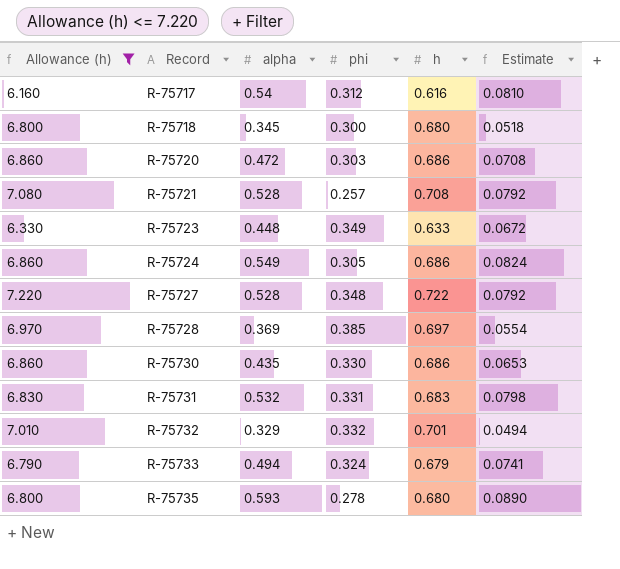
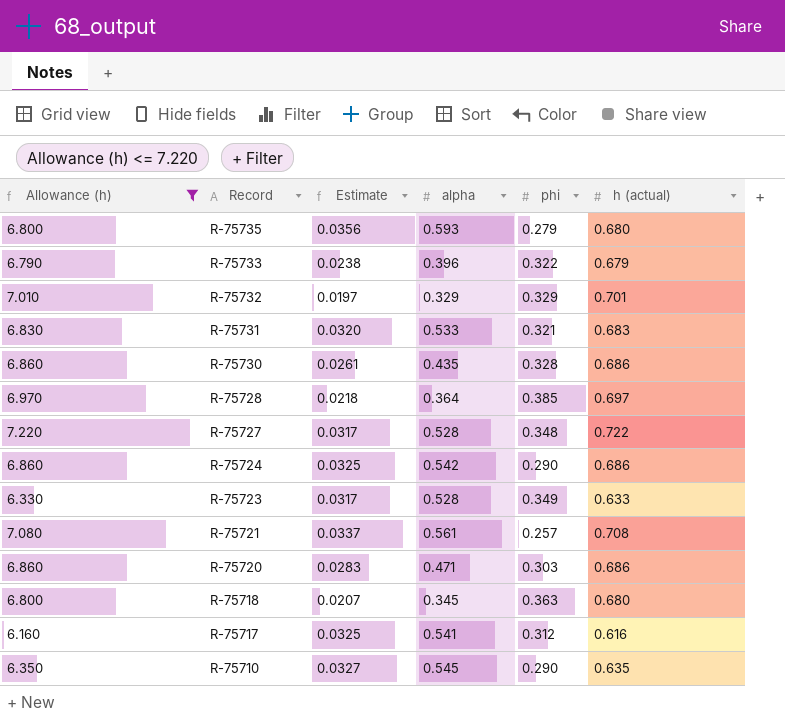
row order: Record ascending -> Record descending
column Estimate | formula: [alpha] * 0.15 -> [alpha] * 0.06
column Estimate | position: 6 -> 3
column name: h -> h (actual)
R-75735 | phi: 0.278 -> 0.279
R-75733 | alpha: 0.494 -> 0.396
R-75733 | phi: 0.324 -> 0.322
R-75732 | phi: 0.332 -> 0.329
R-75731 | alpha: 0.532 -> 0.533
R-75731 | phi: 0.331 -> 0.321
R-75730 | phi: 0.330 -> 0.328
R-75728 | alpha: 0.369 -> 0.364
R-75724 | alpha: 0.549 -> 0.542
R-75724 | phi: 0.305 -> 0.290
R-75723 | alpha: 0.448 -> 0.528
R-75721 | alpha: 0.528 -> 0.561
R-75720 | alpha: 0.472 -> 0.471
R-75718 | phi: 0.300 -> 0.363
R-75717 | alpha: 0.54 -> 0.541
row R-75710: none -> 6.350 | 0.0327 | 0.545 | 0.290 | 0.635

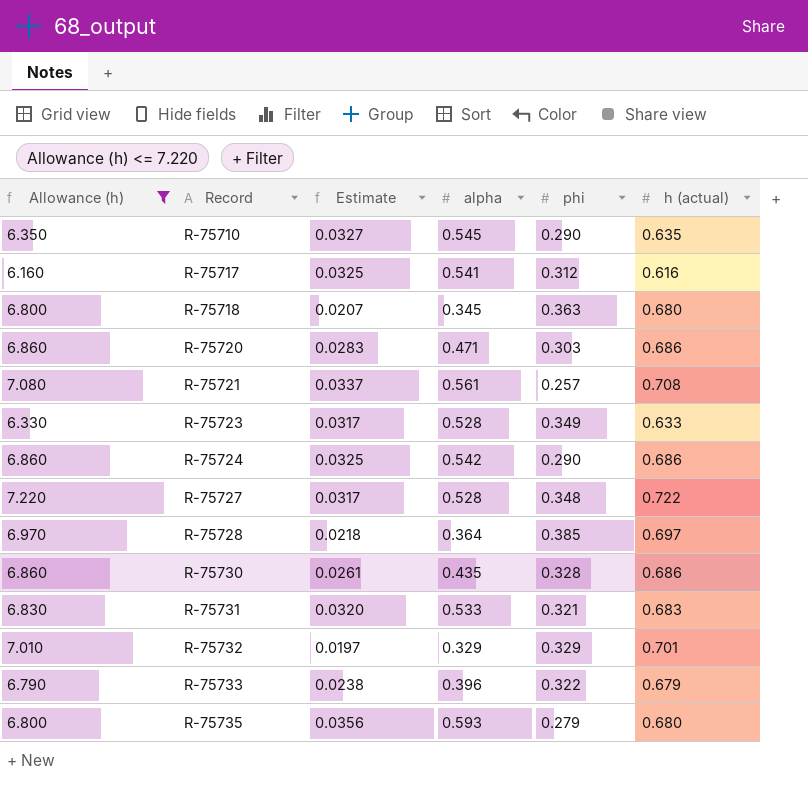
row order: Record descending -> Record ascending

